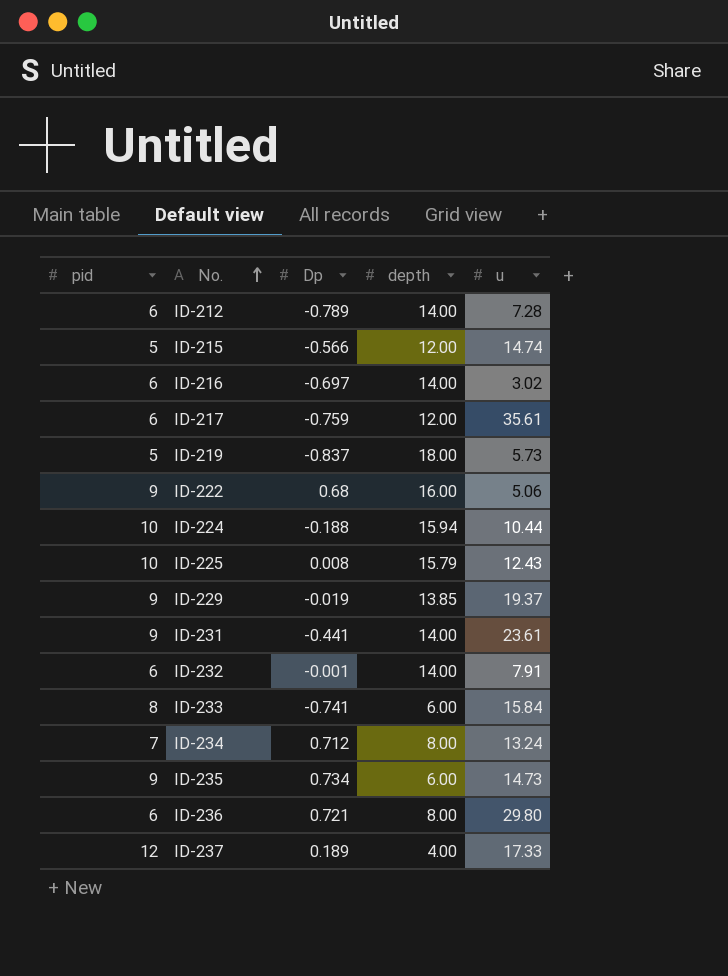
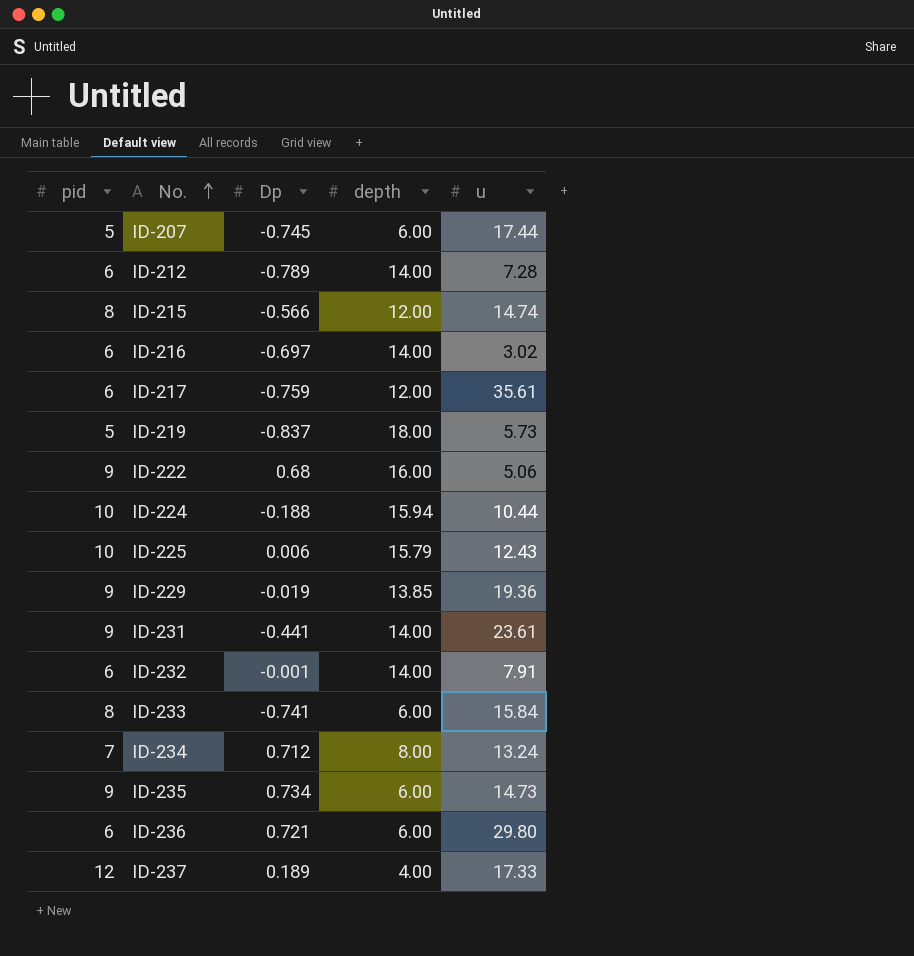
row ID-207: none -> 5 | -0.745 | 6.00 | 17.44
ID-215 | pid: 5 -> 8
ID-225 | Dp: 0.008 -> 0.006
ID-229 | u: 19.37 -> 19.36
ID-236 | depth: 8.00 -> 6.00

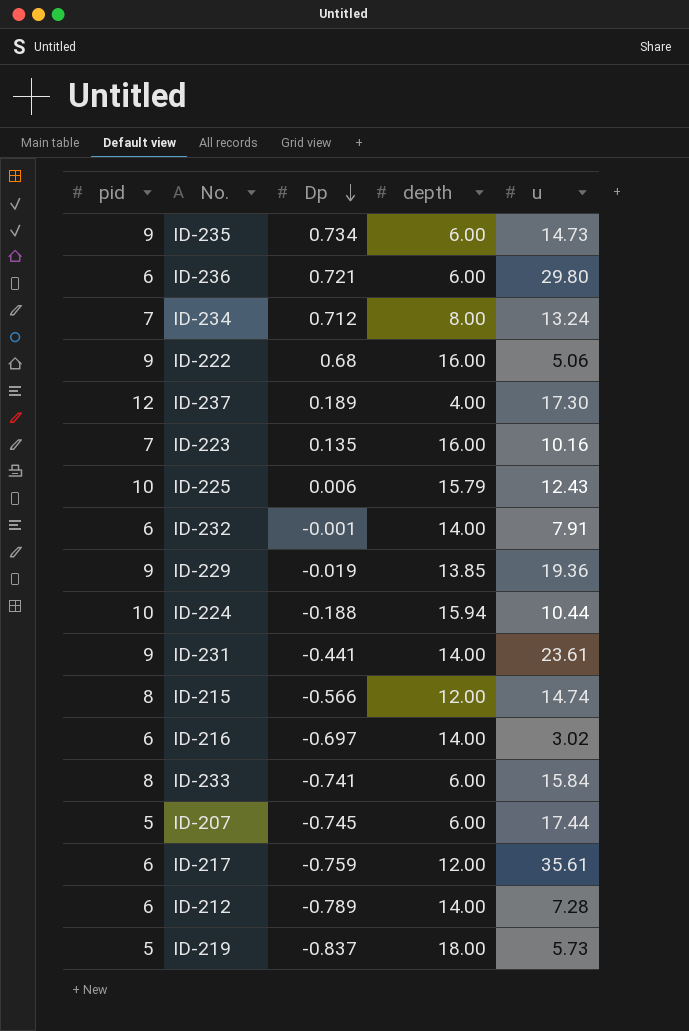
row order: No. ascending -> Dp descending
ID-237 | u: 17.33 -> 17.30
row ID-223: none -> 7 | 0.135 | 16.00 | 10.16

